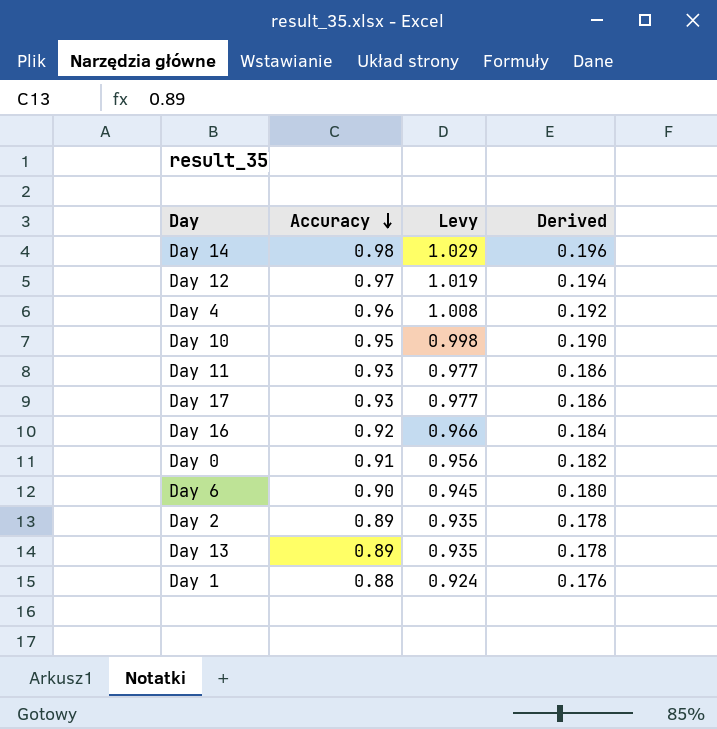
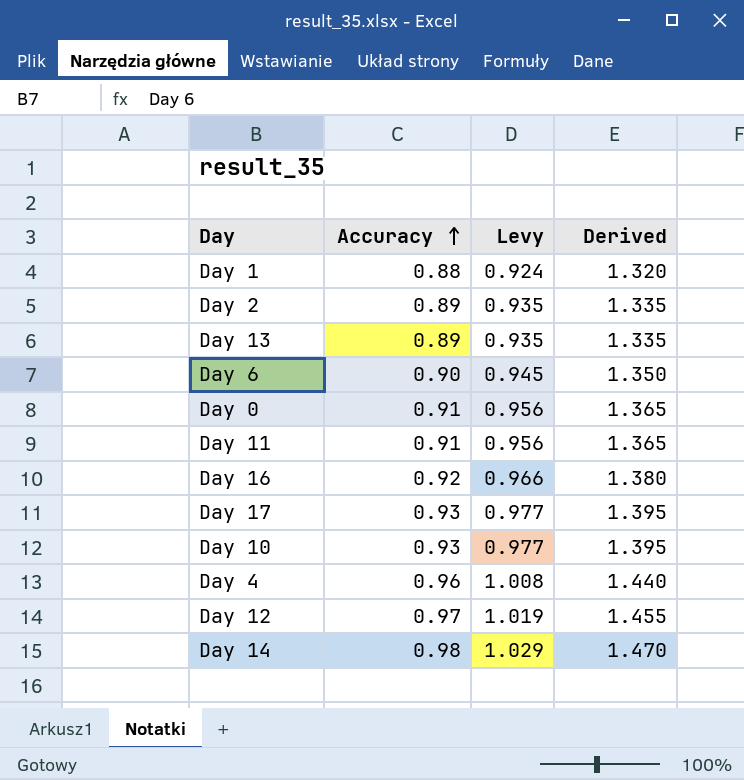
row order: Accuracy descending -> Accuracy ascending
column Derived | formula: [Accuracy] * 0.2 -> [Accuracy] * 1.5
Day 11 | Accuracy: 0.93 -> 0.91
Day 11 | Levy: 0.977 -> 0.956
Day 10 | Accuracy: 0.95 -> 0.93
Day 10 | Levy: 0.998 -> 0.977

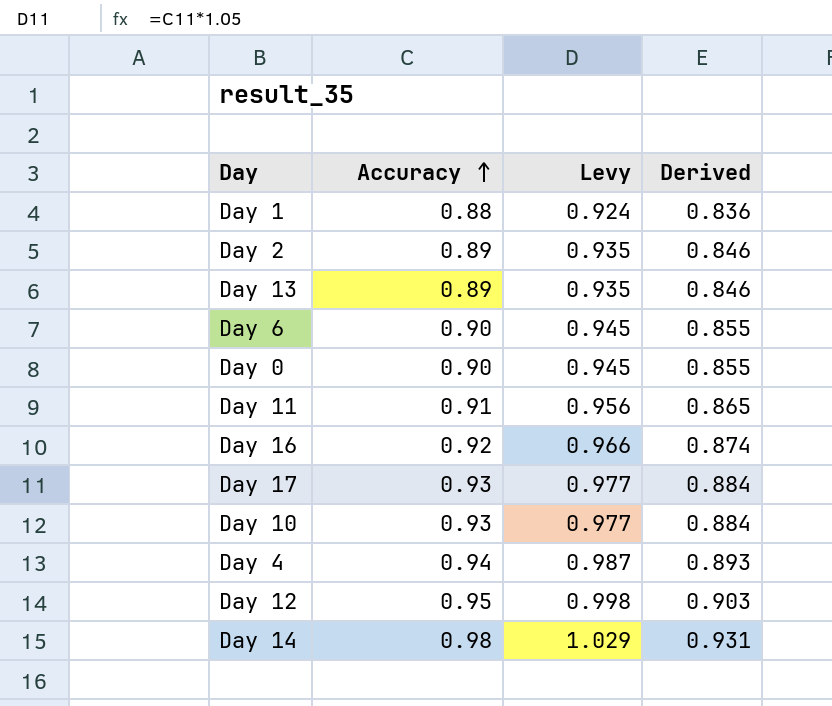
column Derived | formula: [Accuracy] * 1.5 -> [Accuracy] * 0.95
Day 0 | Accuracy: 0.91 -> 0.90
Day 0 | Levy: 0.956 -> 0.945
Day 4 | Accuracy: 0.96 -> 0.94
Day 4 | Levy: 1.008 -> 0.987
Day 12 | Accuracy: 0.97 -> 0.95
Day 12 | Levy: 1.019 -> 0.998

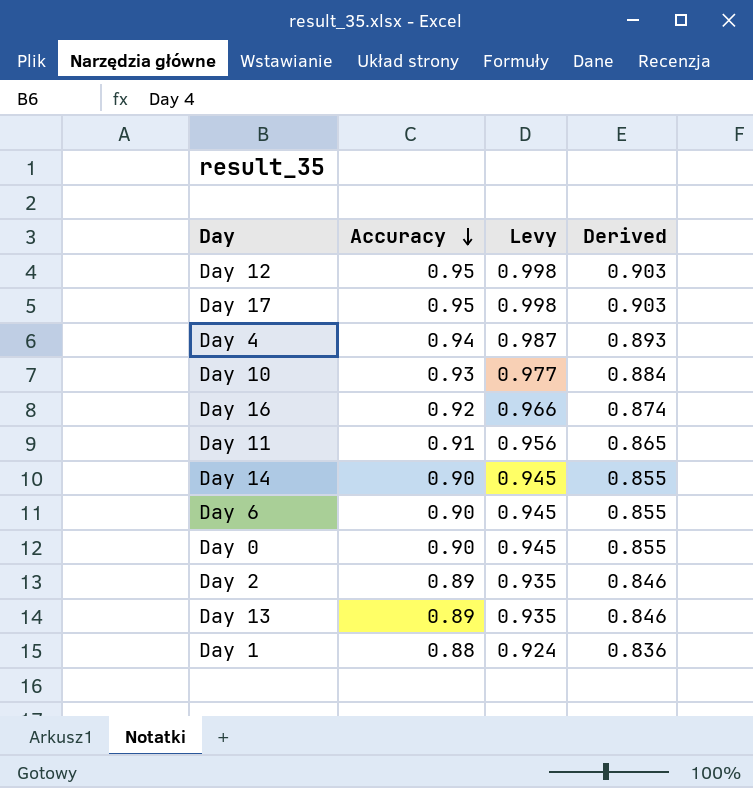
row order: Accuracy ascending -> Accuracy descending
Day 17 | Accuracy: 0.93 -> 0.95
Day 17 | Levy: 0.977 -> 0.998
Day 17 | Derived: 0.884 -> 0.903
Day 14 | Accuracy: 0.98 -> 0.90
Day 14 | Levy: 1.029 -> 0.945
Day 14 | Derived: 0.931 -> 0.855

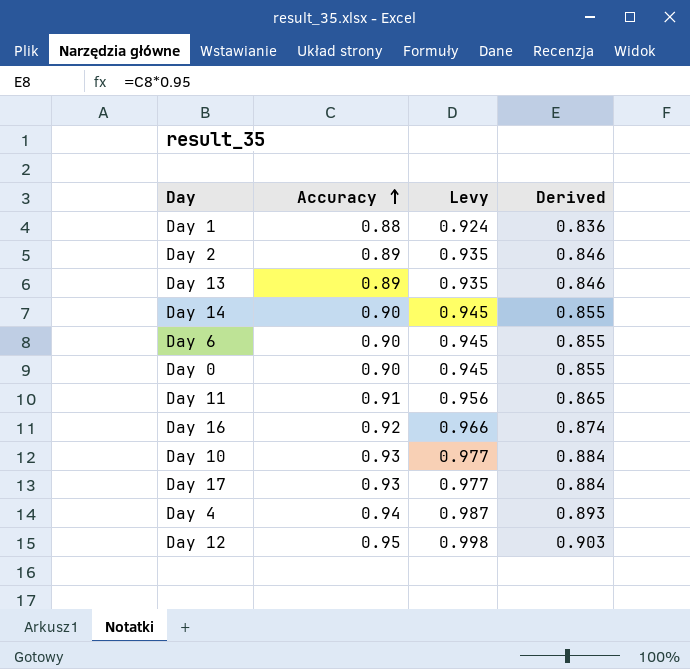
row order: Accuracy descending -> Accuracy ascending
Day 17 | Accuracy: 0.95 -> 0.93
Day 17 | Levy: 0.998 -> 0.977
Day 17 | Derived: 0.903 -> 0.884

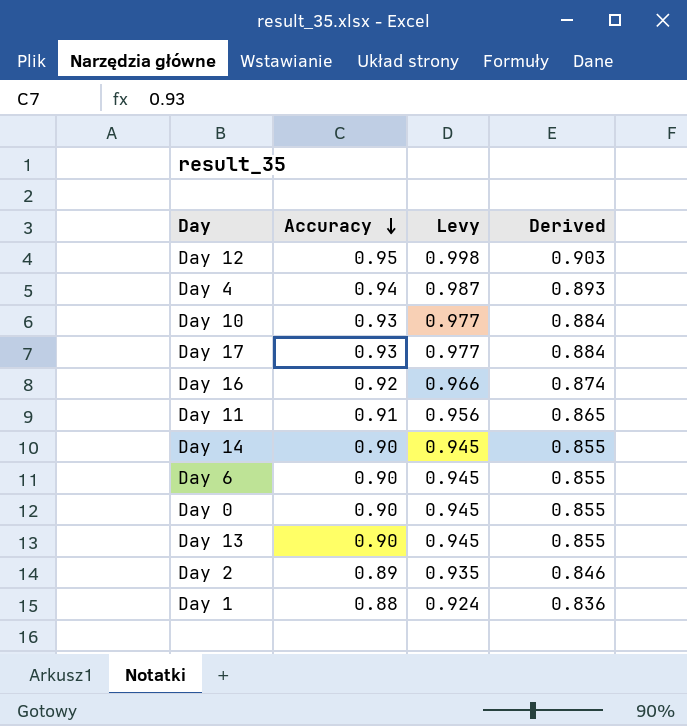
row order: Accuracy ascending -> Accuracy descending
Day 13 | Accuracy: 0.89 -> 0.90
Day 13 | Levy: 0.935 -> 0.945
Day 13 | Derived: 0.846 -> 0.855

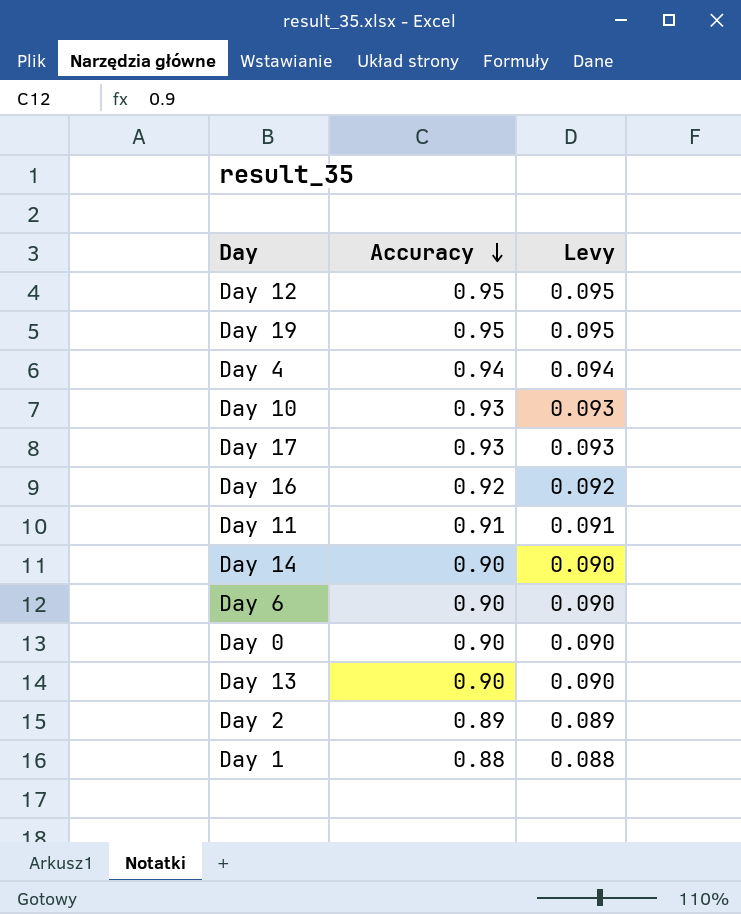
column Derived | formula: [Accuracy] * 0.95 -> none
column Levy | formula: [Accuracy] * 1.05 -> [Accuracy] * 0.1
row Day 19: none -> 0.95 | 0.095

